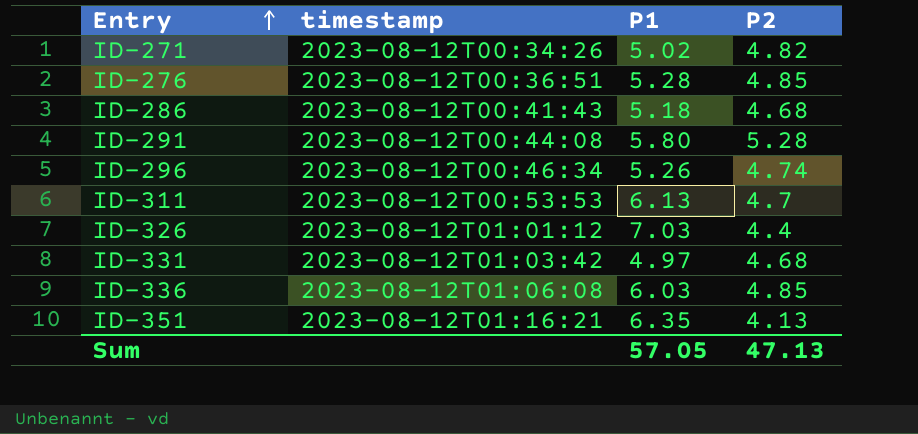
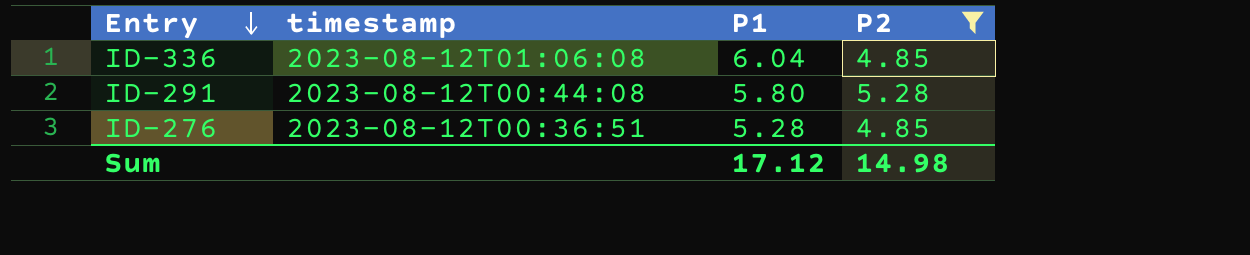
filter: none -> P2 >= 4.85
row order: Entry ascending -> Entry descending
ID-336 | P1: 6.03 -> 6.04
Sum | P1: 57.05 -> 17.12
Sum | P2: 47.13 -> 14.98

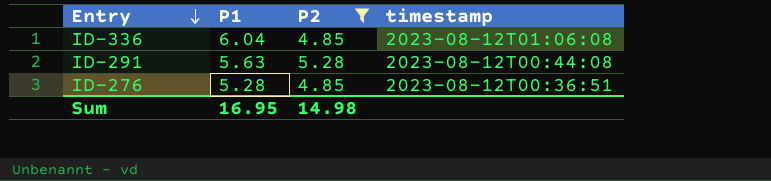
column timestamp | position: 2 -> 4
ID-291 | P1: 5.80 -> 5.63
Sum | P1: 17.12 -> 16.95

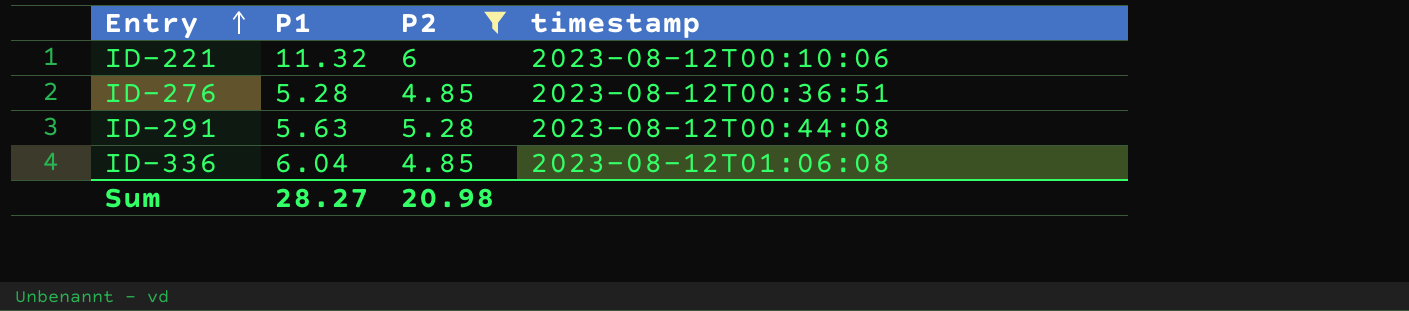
row order: Entry descending -> Entry ascending
row ID-221: none -> 11.32 | 6 | 2023-08-12T00:10:06
Sum | P1: 16.95 -> 28.27
Sum | P2: 14.98 -> 20.98

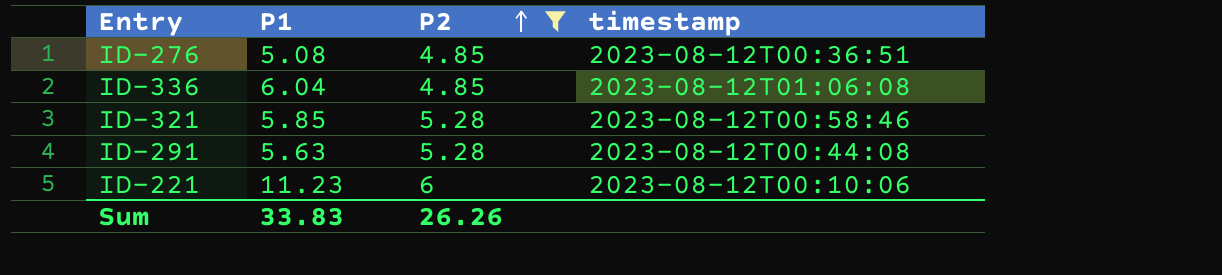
row order: Entry ascending -> P2 ascending
ID-276 | P1: 5.28 -> 5.08
row ID-321: none -> 5.85 | 5.28 | 2023-08-12T00:58:46
ID-221 | P1: 11.32 -> 11.23
Sum | P1: 28.27 -> 33.83
Sum | P2: 20.98 -> 26.26

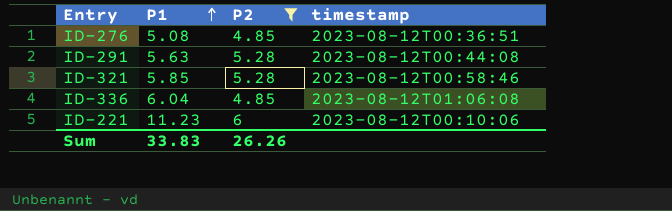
row order: P2 ascending -> P1 ascending

